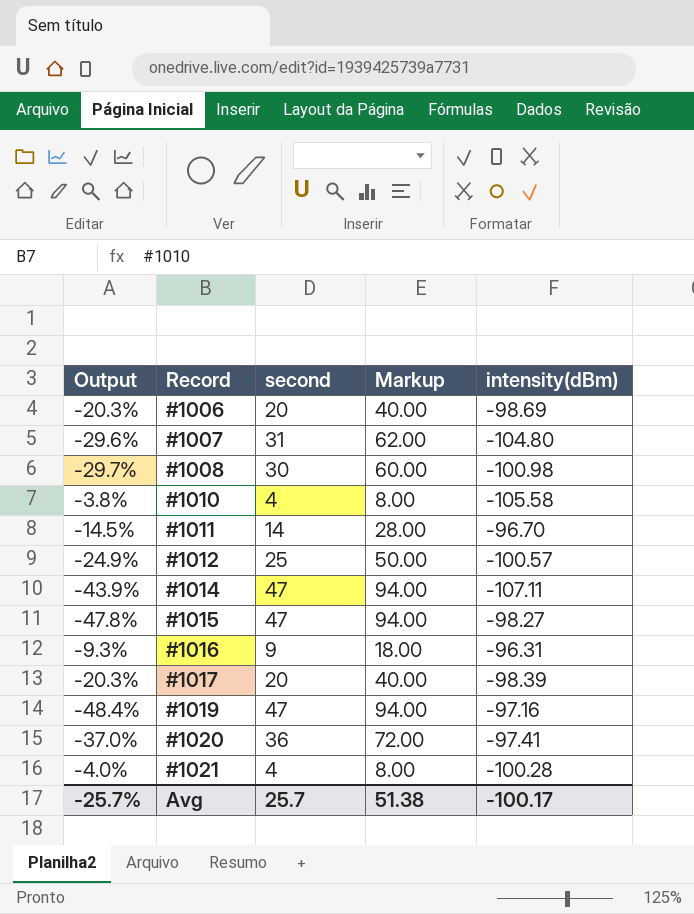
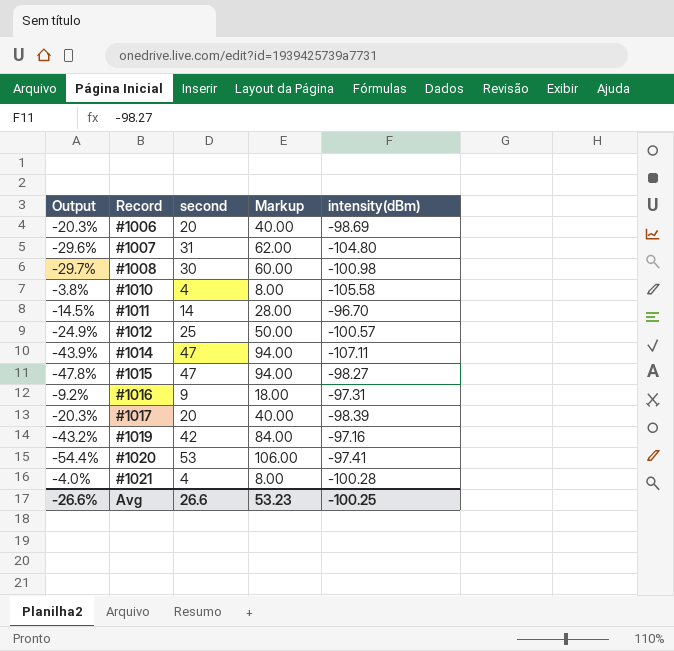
#1016 | Output: -9.3% -> -9.2%
#1016 | intensity(dBm): -96.31 -> -97.31
#1019 | Output: -48.4% -> -43.2%
#1019 | second: 47 -> 42
#1019 | Markup: 94.00 -> 84.00
#1020 | Output: -37.0% -> -54.4%
#1020 | second: 36 -> 53
#1020 | Markup: 72.00 -> 106.00
Avg | Output: -25.7% -> -26.6%
Avg | second: 25.7 -> 26.6
Avg | Markup: 51.38 -> 53.23
Avg | intensity(dBm): -100.17 -> -100.25

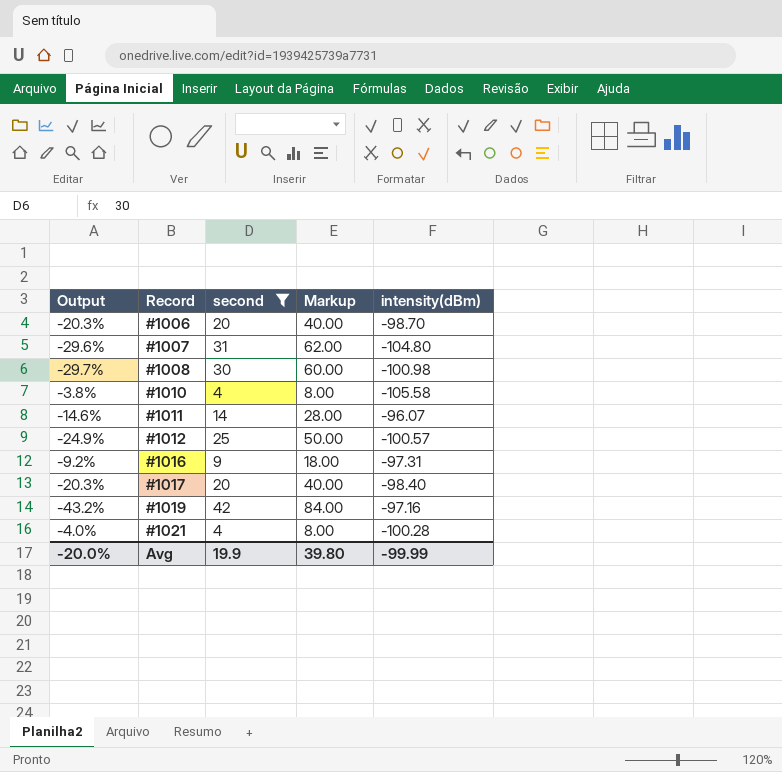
filter: none -> second <= 42
#1006 | intensity(dBm): -98.69 -> -98.70
#1011 | Output: -14.5% -> -14.6%
#1011 | intensity(dBm): -96.70 -> -96.07
#1017 | intensity(dBm): -98.39 -> -98.40
Avg | Output: -26.6% -> -20.0%
Avg | second: 26.6 -> 19.9
Avg | Markup: 53.23 -> 39.80
Avg | intensity(dBm): -100.25 -> -99.99

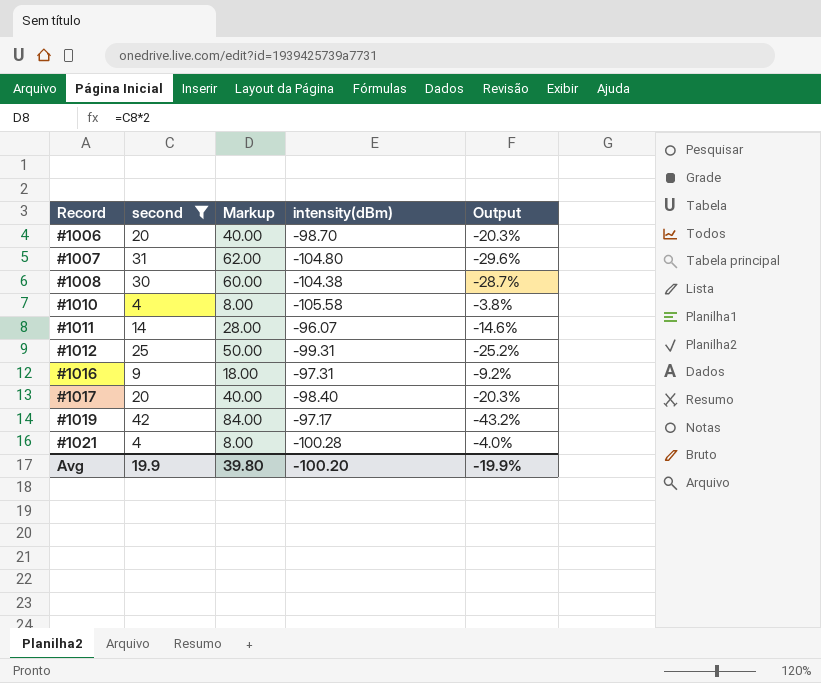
column Output | position: 1 -> 5
#1008 | intensity(dBm): -100.98 -> -104.38
#1008 | Output: -29.7% -> -28.7%
#1012 | intensity(dBm): -100.57 -> -99.31
#1012 | Output: -24.9% -> -25.2%
#1019 | intensity(dBm): -97.16 -> -97.17
Avg | intensity(dBm): -99.99 -> -100.20
Avg | Output: -20.0% -> -19.9%

